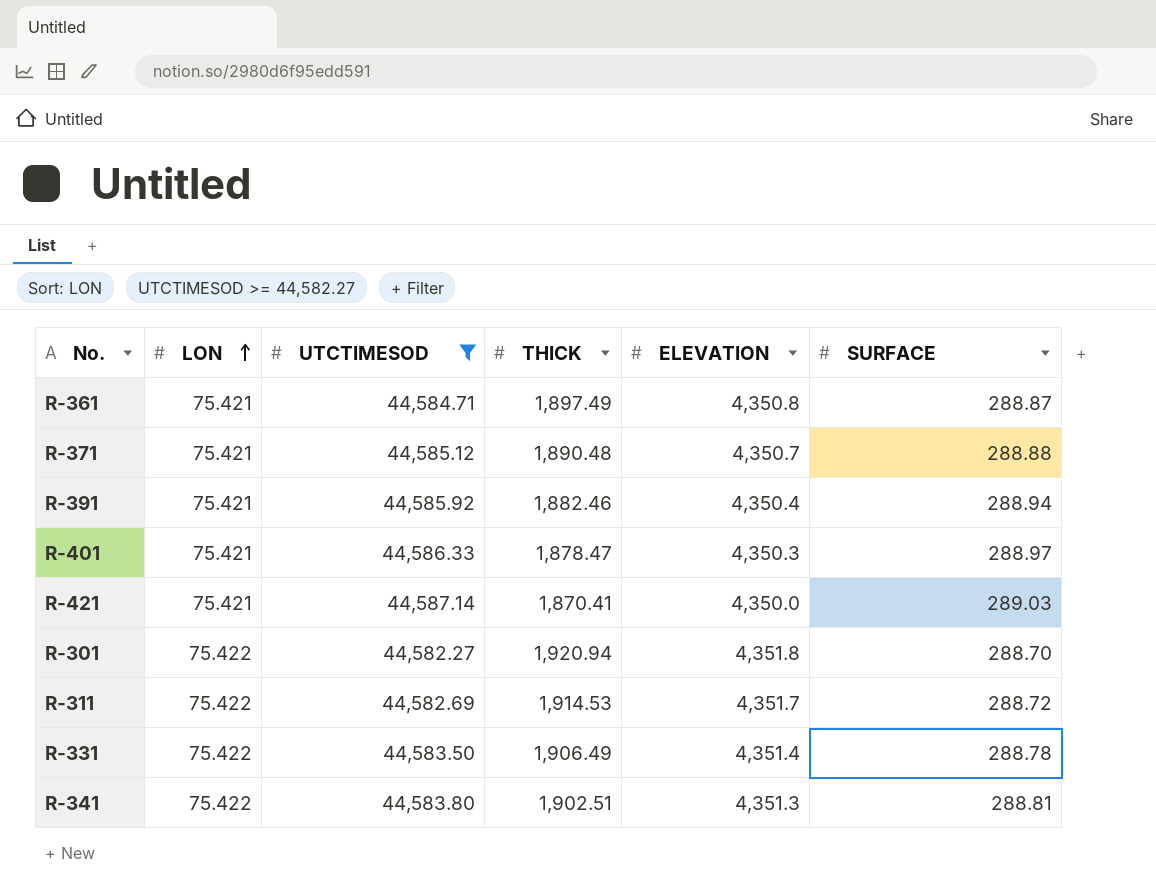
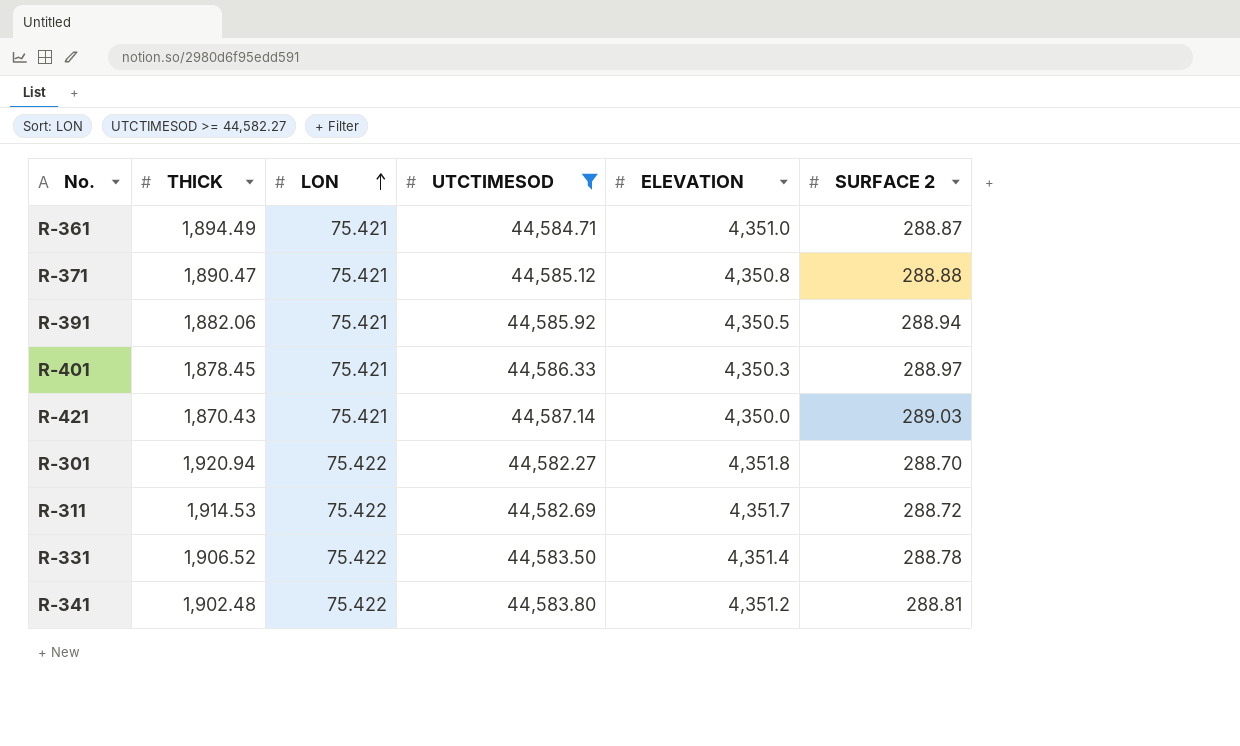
column THICK | position: 4 -> 2
column name: SURFACE -> SURFACE 2
R-361 | THICK: 1,897.49 -> 1,894.49
R-361 | ELEVATION: 4,350.8 -> 4,351.0
R-371 | THICK: 1,890.48 -> 1,890.47
R-371 | ELEVATION: 4,350.7 -> 4,350.8
R-391 | THICK: 1,882.46 -> 1,882.06
R-391 | ELEVATION: 4,350.4 -> 4,350.5
R-401 | THICK: 1,878.47 -> 1,878.45
R-421 | THICK: 1,870.41 -> 1,870.43
R-331 | THICK: 1,906.49 -> 1,906.52
R-341 | THICK: 1,902.51 -> 1,902.48
R-341 | ELEVATION: 4,351.3 -> 4,351.2

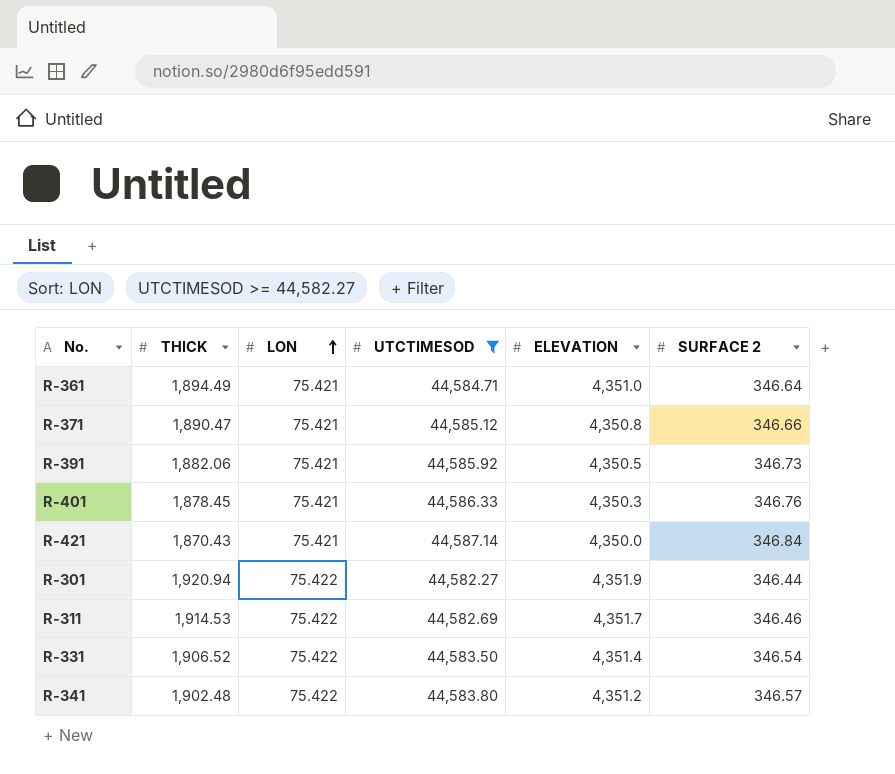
R-361 | SURFACE 2: 288.87 -> 346.64
R-371 | SURFACE 2: 288.88 -> 346.66
R-391 | SURFACE 2: 288.94 -> 346.73
R-401 | SURFACE 2: 288.97 -> 346.76
R-421 | SURFACE 2: 289.03 -> 346.84
R-301 | ELEVATION: 4,351.8 -> 4,351.9
R-301 | SURFACE 2: 288.70 -> 346.44
R-311 | SURFACE 2: 288.72 -> 346.46
R-331 | SURFACE 2: 288.78 -> 346.54
R-341 | SURFACE 2: 288.81 -> 346.57

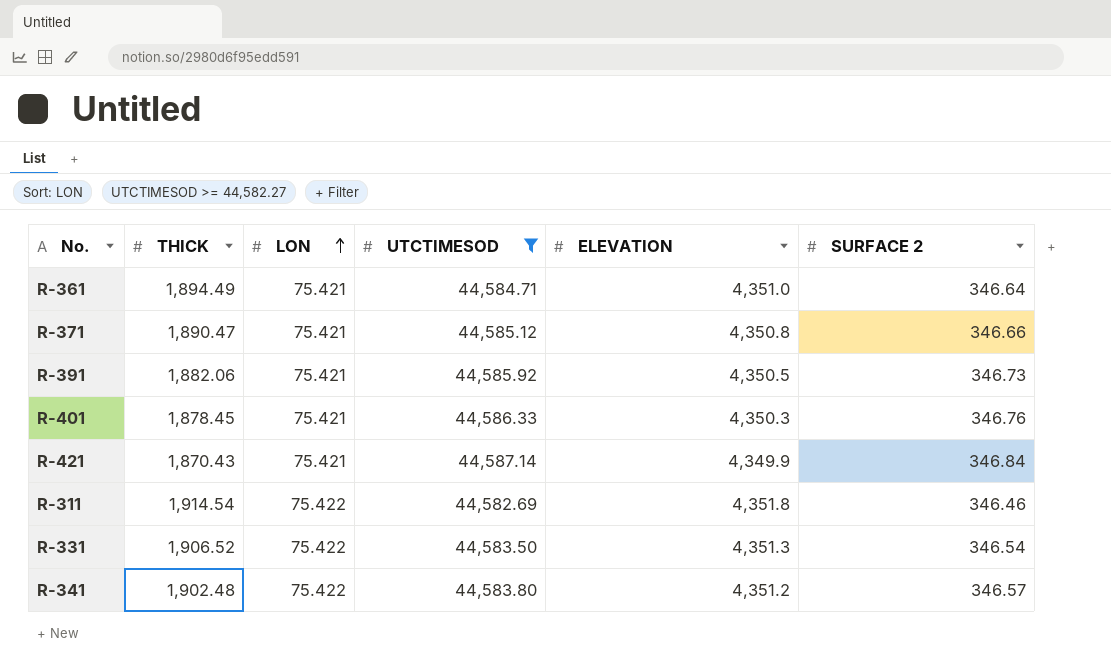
row R-301: 1,920.94 | 75.422 | 44,582.27 | 4,351.9 | 346.44 -> none
R-421 | ELEVATION: 4,350.0 -> 4,349.9
R-311 | THICK: 1,914.53 -> 1,914.54
R-311 | ELEVATION: 4,351.7 -> 4,351.8
R-331 | ELEVATION: 4,351.4 -> 4,351.3

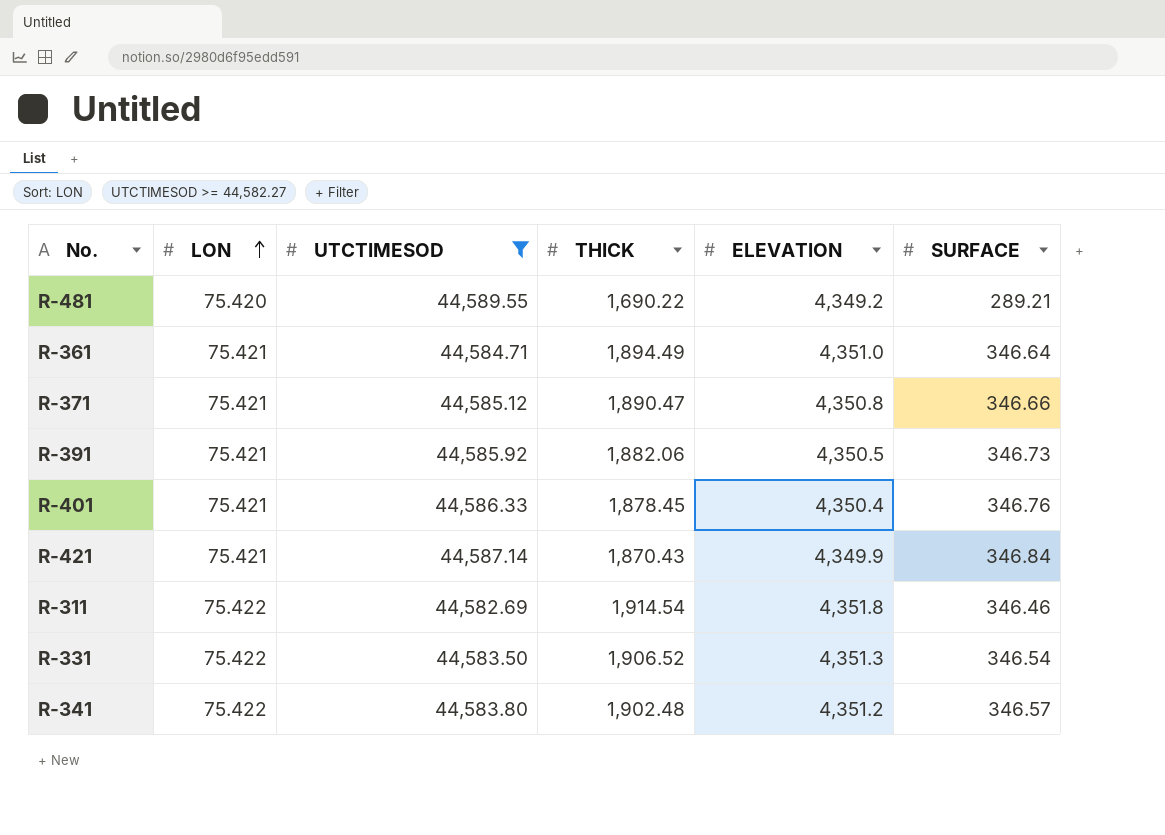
column THICK | position: 2 -> 4
column name: SURFACE 2 -> SURFACE
row R-481: none -> 75.420 | 44,589.55 | 1,690.22 | 4,349.2 | 289.21
R-401 | ELEVATION: 4,350.3 -> 4,350.4

